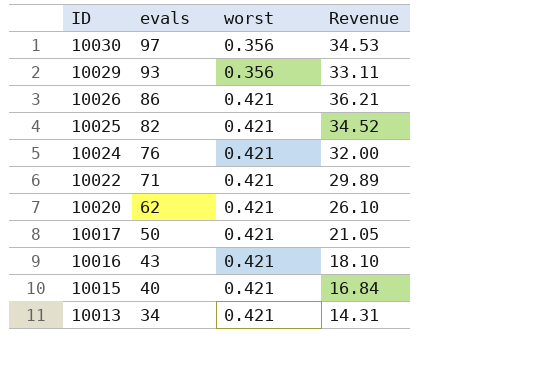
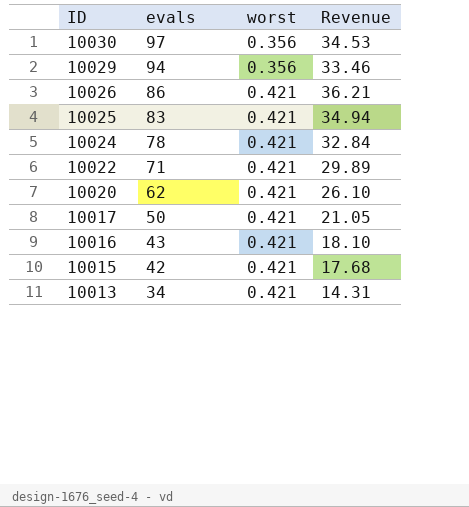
10029 | evals: 93 -> 94
10029 | Revenue: 33.11 -> 33.46
10025 | evals: 82 -> 83
10025 | Revenue: 34.52 -> 34.94
10024 | evals: 76 -> 78
10024 | Revenue: 32.00 -> 32.84
10015 | evals: 40 -> 42
10015 | Revenue: 16.84 -> 17.68

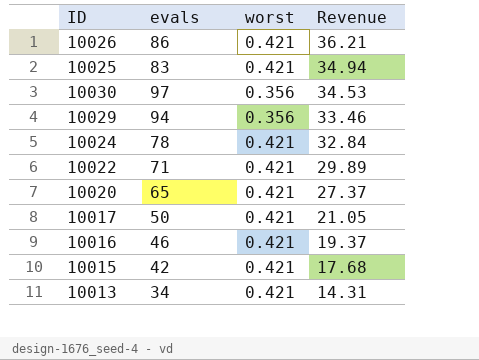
row order: ID descending -> Revenue descending
10020 | evals: 62 -> 65
10020 | Revenue: 26.10 -> 27.37
10016 | evals: 43 -> 46
10016 | Revenue: 18.10 -> 19.37

